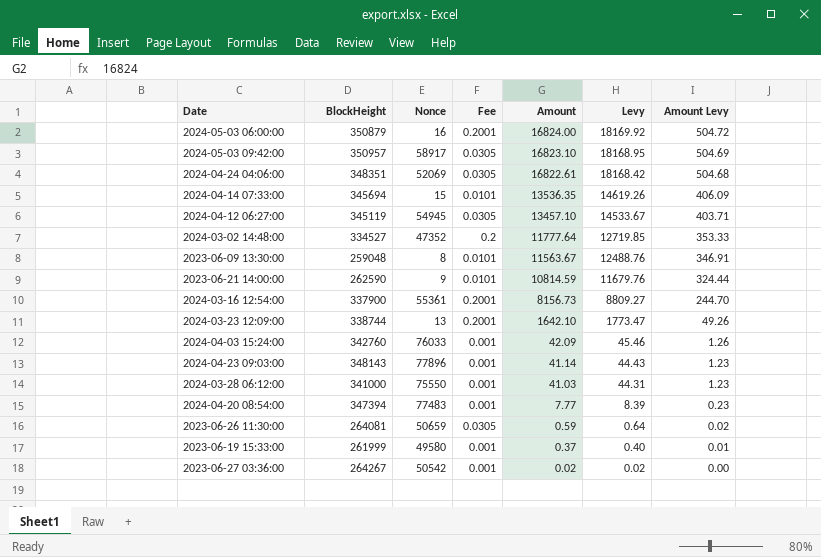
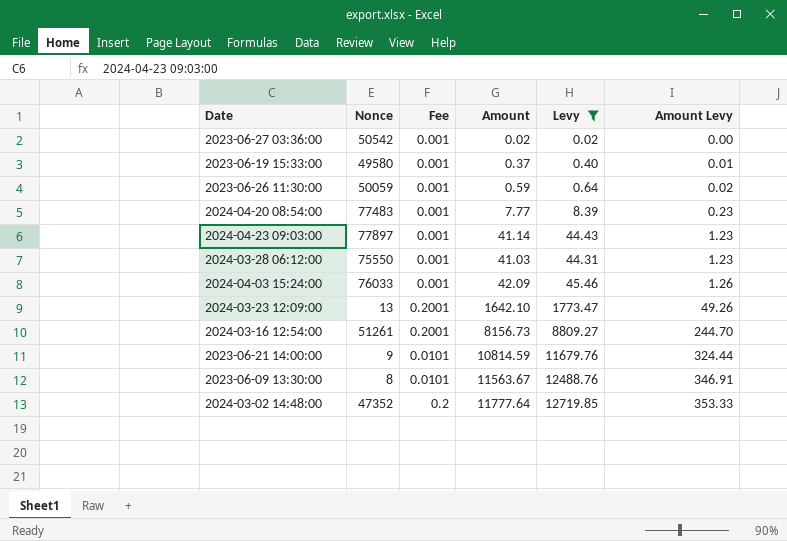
filter: none -> Levy <= 12719.85
row order: Amount descending -> Amount Levy ascending
column BlockHeight | position: 2 -> none
2023-06-26 11:30:00 | Nonce: 50659 -> 50059
2023-06-26 11:30:00 | Fee: 0.0305 -> 0.001
2024-04-23 09:03:00 | Nonce: 77896 -> 77897
2024-03-16 12:54:00 | Nonce: 55361 -> 51261

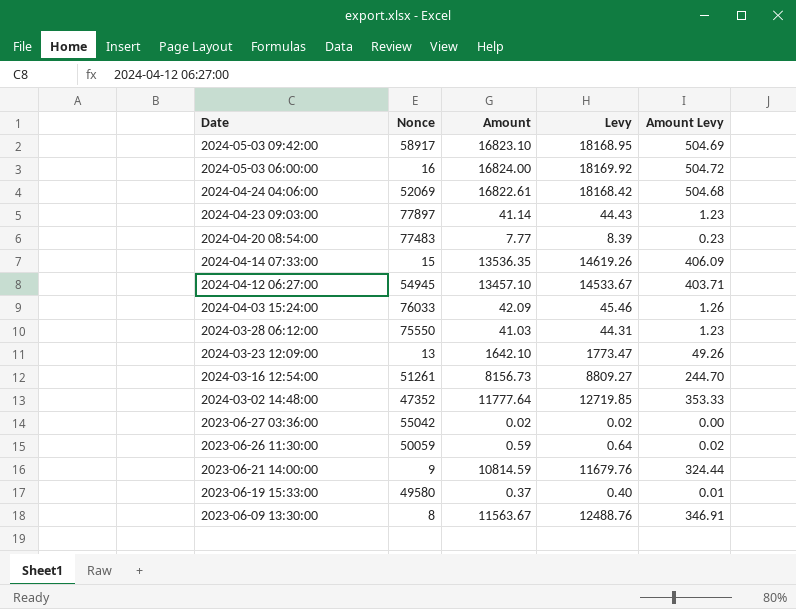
filter: Levy <= 12719.85 -> none
row order: Amount Levy ascending -> Date descending
column Fee | position: 3 -> none
2023-06-27 03:36:00 | Nonce: 50542 -> 55042

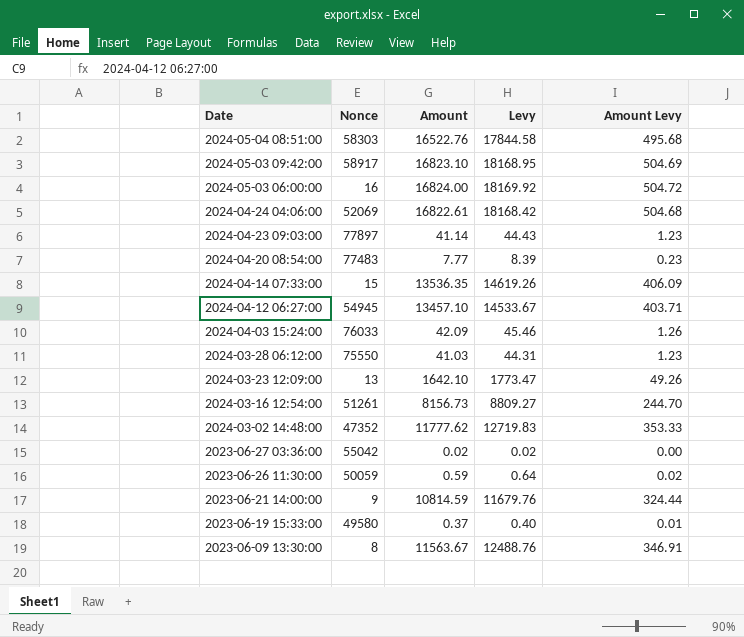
row 2024-05-04 08:51:00: none -> 58303 | 16522.76 | 17844.58 | 495.68
2024-03-02 14:48:00 | Amount: 11777.64 -> 11777.62
2024-03-02 14:48:00 | Levy: 12719.85 -> 12719.83

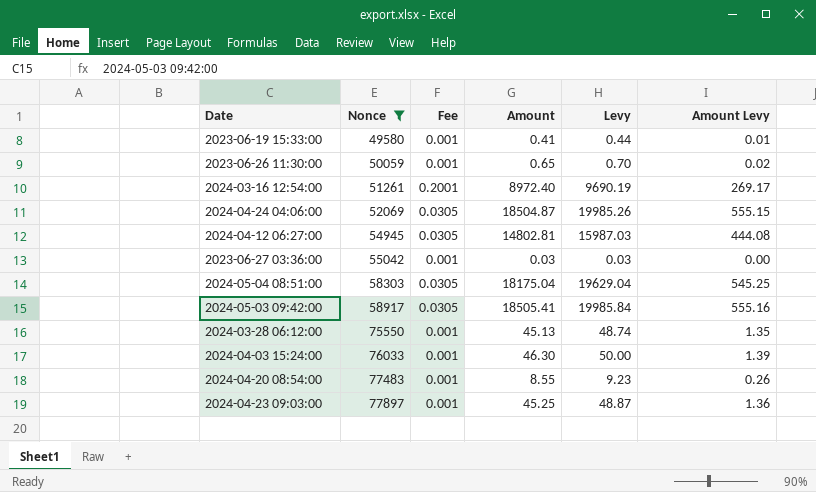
filter: none -> Nonce >= 49580
row order: Date descending -> Nonce ascending
column Fee | position: none -> 3
2023-06-19 15:33:00 | Amount: 0.37 -> 0.41
2023-06-19 15:33:00 | Levy: 0.40 -> 0.44
2023-06-26 11:30:00 | Amount: 0.59 -> 0.65
2023-06-26 11:30:00 | Levy: 0.64 -> 0.70
2024-03-16 12:54:00 | Amount: 8156.73 -> 8972.40
2024-03-16 12:54:00 | Levy: 8809.27 -> 9690.19
2024-03-16 12:54:00 | Amount Levy: 244.70 -> 269.17
2024-04-24 04:06:00 | Amount: 16822.61 -> 18504.87
2024-04-24 04:06:00 | Levy: 18168.42 -> 19985.26
2024-04-24 04:06:00 | Amount Levy: 504.68 -> 555.15
2024-04-12 06:27:00 | Amount: 13457.10 -> 14802.81
2024-04-12 06:27:00 | Levy: 14533.67 -> 15987.03
2024-04-12 06:27:00 | Amount Levy: 403.71 -> 444.08
2023-06-27 03:36:00 | Amount: 0.02 -> 0.03
2023-06-27 03:36:00 | Levy: 0.02 -> 0.03
2024-05-04 08:51:00 | Amount: 16522.76 -> 18175.04
2024-05-04 08:51:00 | Levy: 17844.58 -> 19629.04
2024-05-04 08:51:00 | Amount Levy: 495.68 -> 545.25
2024-05-03 09:42:00 | Amount: 16823.10 -> 18505.41
2024-05-03 09:42:00 | Levy: 18168.95 -> 19985.84
2024-05-03 09:42:00 | Amount Levy: 504.69 -> 555.16
2024-03-28 06:12:00 | Amount: 41.03 -> 45.13
2024-03-28 06:12:00 | Levy: 44.31 -> 48.74
2024-03-28 06:12:00 | Amount Levy: 1.23 -> 1.35
2024-04-03 15:24:00 | Amount: 42.09 -> 46.30
2024-04-03 15:24:00 | Levy: 45.46 -> 50.00
2024-04-03 15:24:00 | Amount Levy: 1.26 -> 1.39
2024-04-20 08:54:00 | Amount: 7.77 -> 8.55
2024-04-20 08:54:00 | Levy: 8.39 -> 9.23
2024-04-20 08:54:00 | Amount Levy: 0.23 -> 0.26
2024-04-23 09:03:00 | Amount: 41.14 -> 45.25
2024-04-23 09:03:00 | Levy: 44.43 -> 48.87
2024-04-23 09:03:00 | Amount Levy: 1.23 -> 1.36

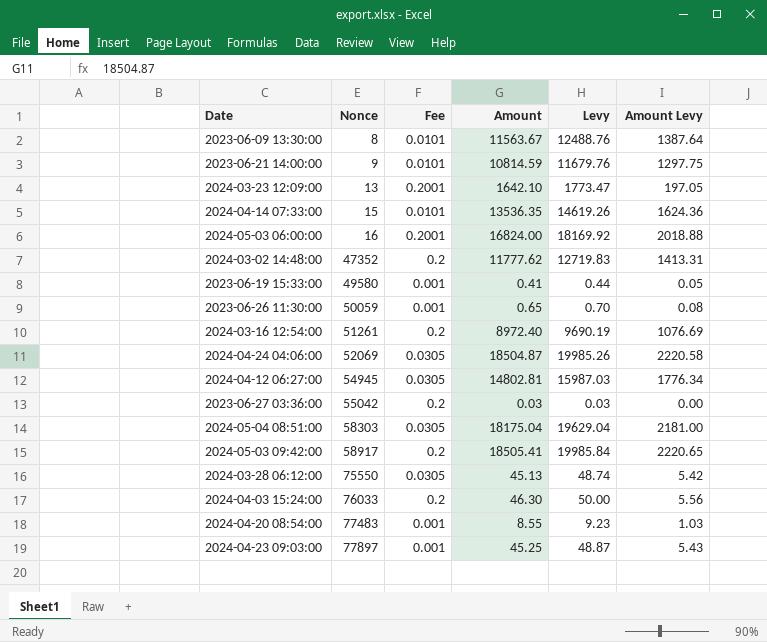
filter: Nonce >= 49580 -> none
column Amount Levy | formula: [Amount] * 0.03 -> [Amount] * 0.12
2024-03-16 12:54:00 | Fee: 0.2001 -> 0.2
2023-06-27 03:36:00 | Fee: 0.001 -> 0.2
2024-05-03 09:42:00 | Fee: 0.0305 -> 0.2
2024-03-28 06:12:00 | Fee: 0.001 -> 0.0305
2024-04-03 15:24:00 | Fee: 0.001 -> 0.2

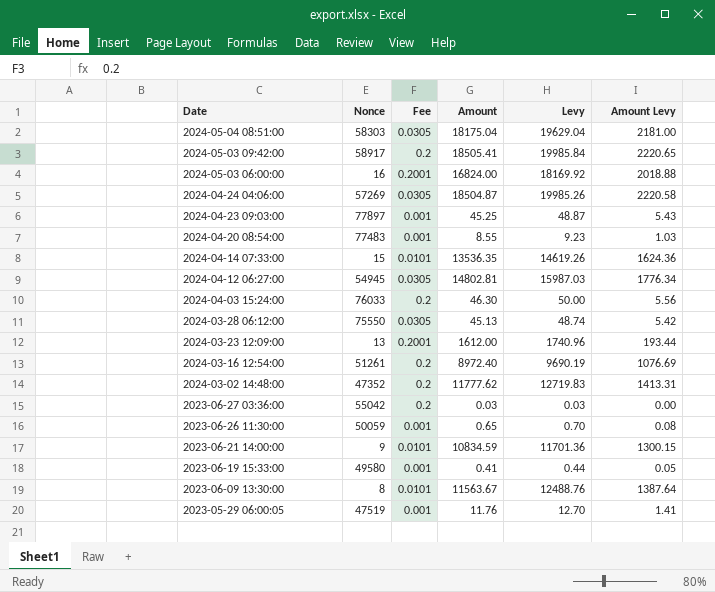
row order: Nonce ascending -> Date descending
2024-04-24 04:06:00 | Nonce: 52069 -> 57269
2024-03-23 12:09:00 | Amount: 1642.10 -> 1612.00
2024-03-23 12:09:00 | Levy: 1773.47 -> 1740.96
2024-03-23 12:09:00 | Amount Levy: 197.05 -> 193.44
2023-06-21 14:00:00 | Amount: 10814.59 -> 10834.59
2023-06-21 14:00:00 | Levy: 11679.76 -> 11701.36
2023-06-21 14:00:00 | Amount Levy: 1297.75 -> 1300.15
row 2023-05-29 06:00:05: none -> 47519 | 0.001 | 11.76 | 12.70 | 1.41

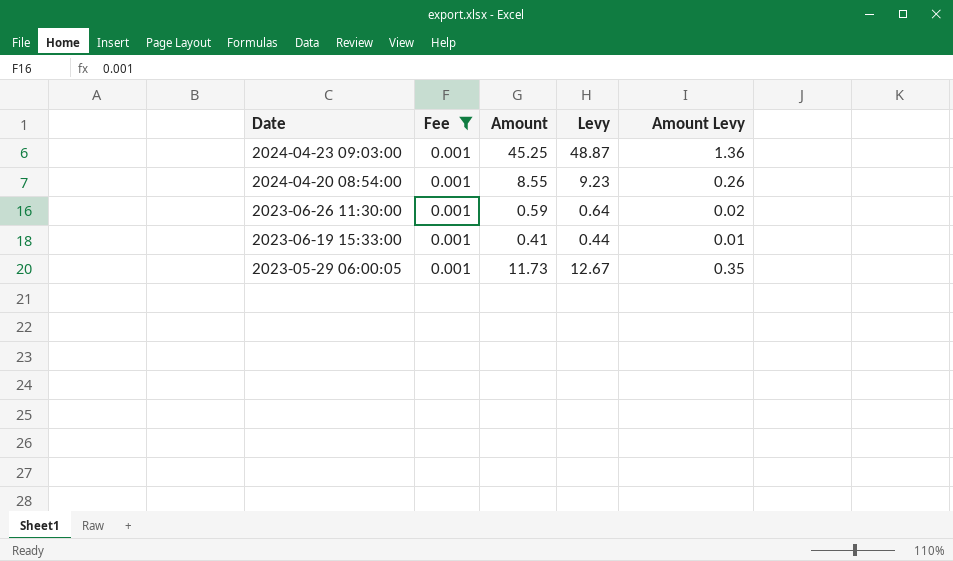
filter: none -> Fee = 0.001
column Nonce | position: 2 -> none
column Amount Levy | formula: [Amount] * 0.12 -> [Amount] * 0.03
2023-06-26 11:30:00 | Amount: 0.65 -> 0.59
2023-06-26 11:30:00 | Levy: 0.70 -> 0.64
2023-05-29 06:00:05 | Amount: 11.76 -> 11.73
2023-05-29 06:00:05 | Levy: 12.70 -> 12.67

